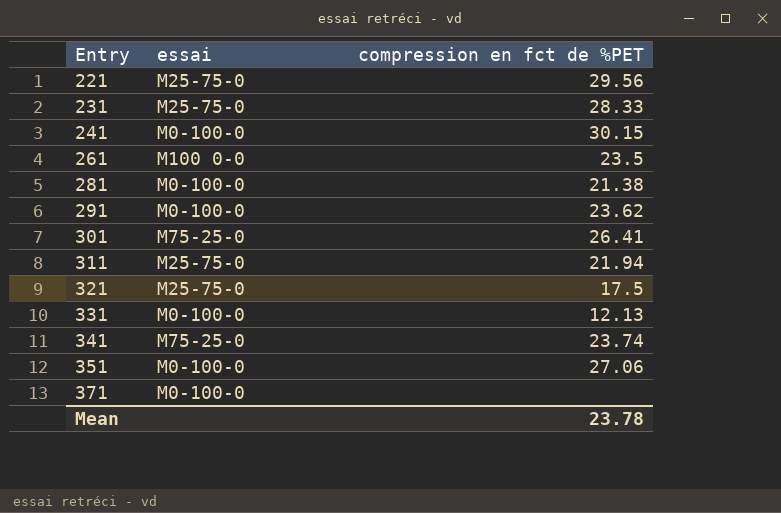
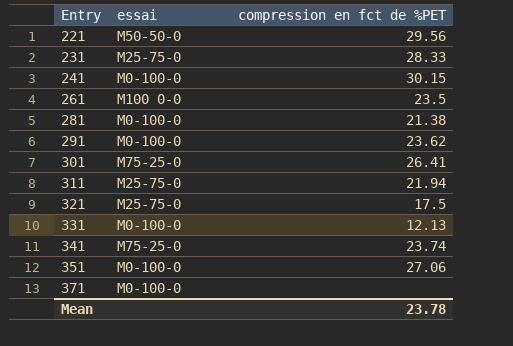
221 | essai: M25-75-0 -> M50-50-0

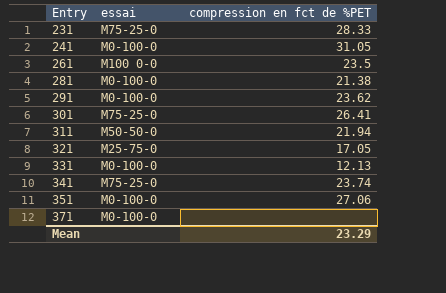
row 221: M50-50-0 | 29.56 -> none
231 | essai: M25-75-0 -> M75-25-0
241 | compression en fct de %PET: 30.15 -> 31.05
311 | essai: M25-75-0 -> M50-50-0
321 | compression en fct de %PET: 17.5 -> 17.05
Mean | compression en fct de %PET: 23.78 -> 23.29

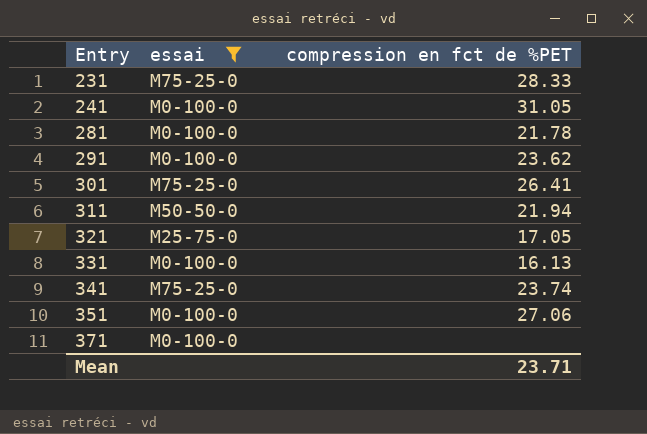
filter: none -> essai != M100 0-0
281 | compression en fct de %PET: 21.38 -> 21.78
331 | compression en fct de %PET: 12.13 -> 16.13
Mean | compression en fct de %PET: 23.29 -> 23.71

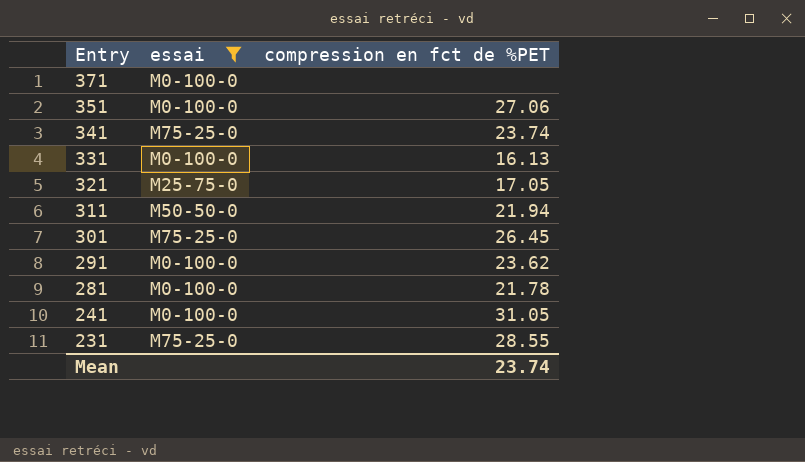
row order: Entry ascending -> Entry descending
301 | compression en fct de %PET: 26.41 -> 26.45
231 | compression en fct de %PET: 28.33 -> 28.55
Mean | compression en fct de %PET: 23.71 -> 23.74

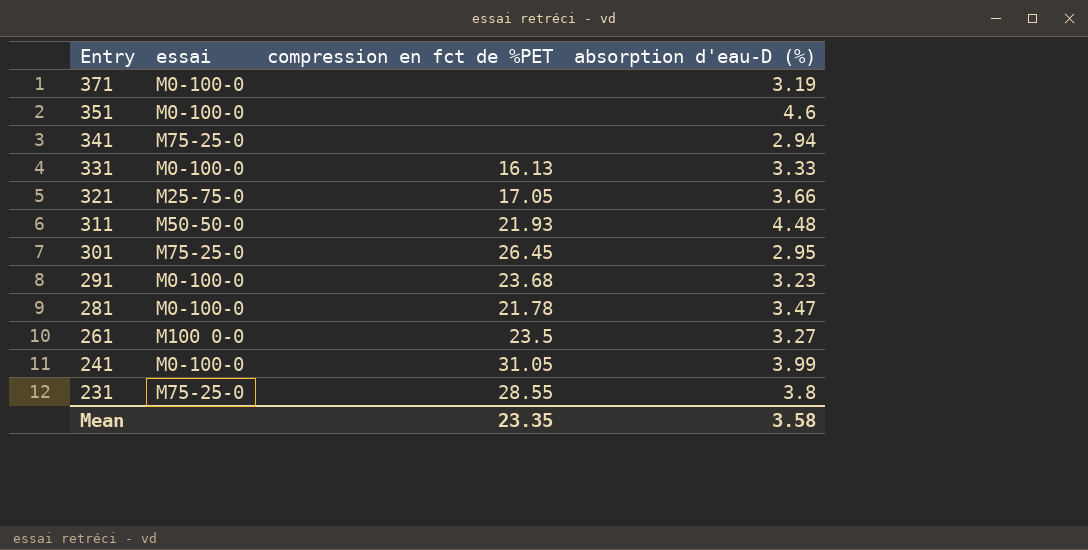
filter: essai != M100 0-0 -> none
column absorption d'eau-D (%) | position: none -> 4
351 | compression en fct de %PET: 27.06 -> none
341 | compression en fct de %PET: 23.74 -> none
311 | compression en fct de %PET: 21.94 -> 21.93
291 | compression en fct de %PET: 23.62 -> 23.68
Mean | compression en fct de %PET: 23.74 -> 23.35

